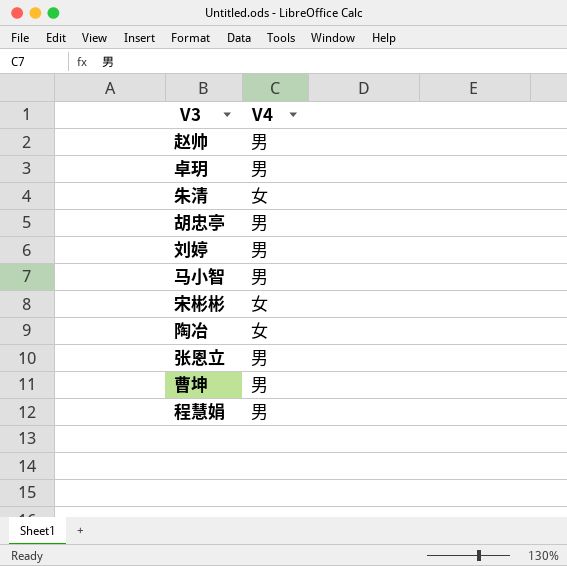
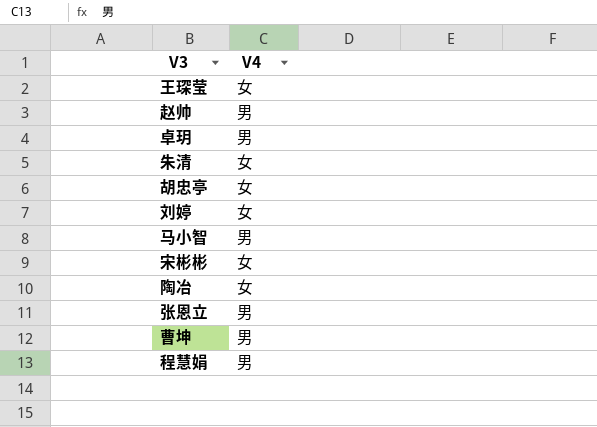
row 王琛莹: none -> 女
胡忠亭 | V4: 男 -> 女
刘婷 | V4: 男 -> 女

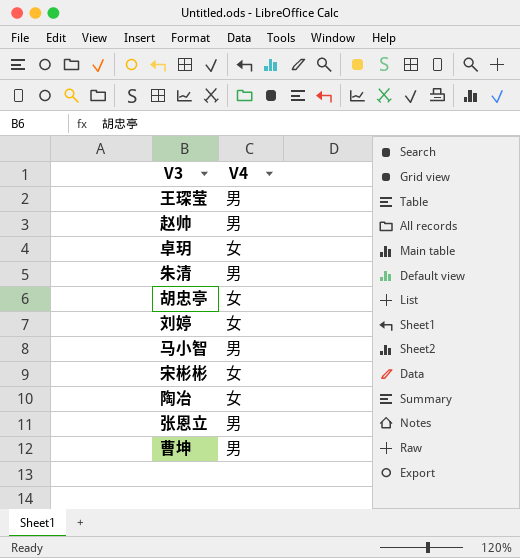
row 程慧娟: 男 -> none
王琛莹 | V4: 女 -> 男
卓玥 | V4: 男 -> 女
朱清 | V4: 女 -> 男

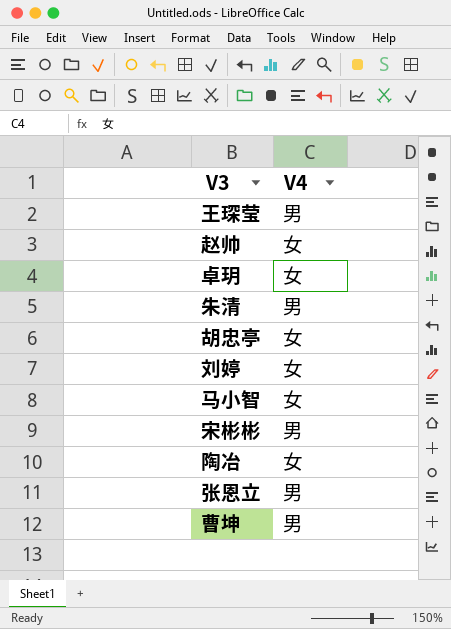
赵帅 | V4: 男 -> 女
马小智 | V4: 男 -> 女
宋彬彬 | V4: 女 -> 男

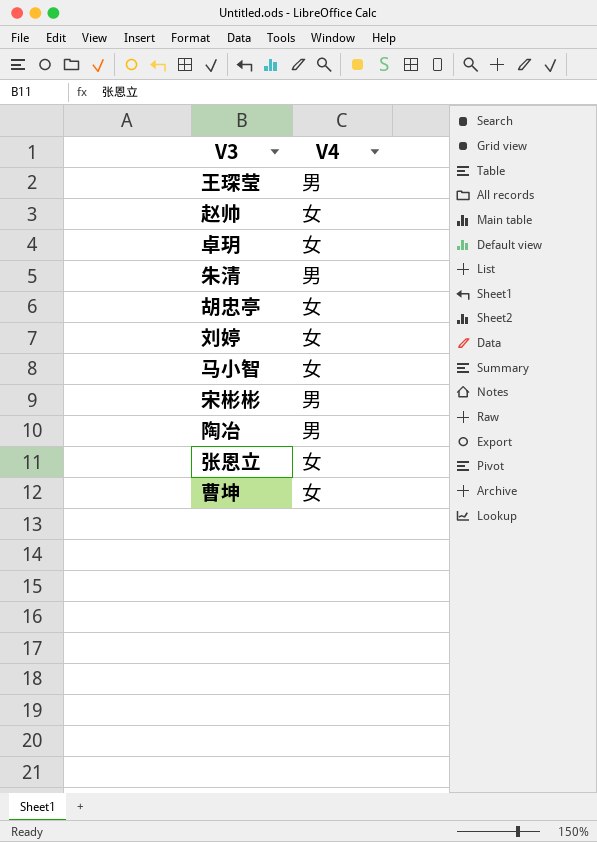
陶冶 | V4: 女 -> 男
张恩立 | V4: 男 -> 女
曹坤 | V4: 男 -> 女

